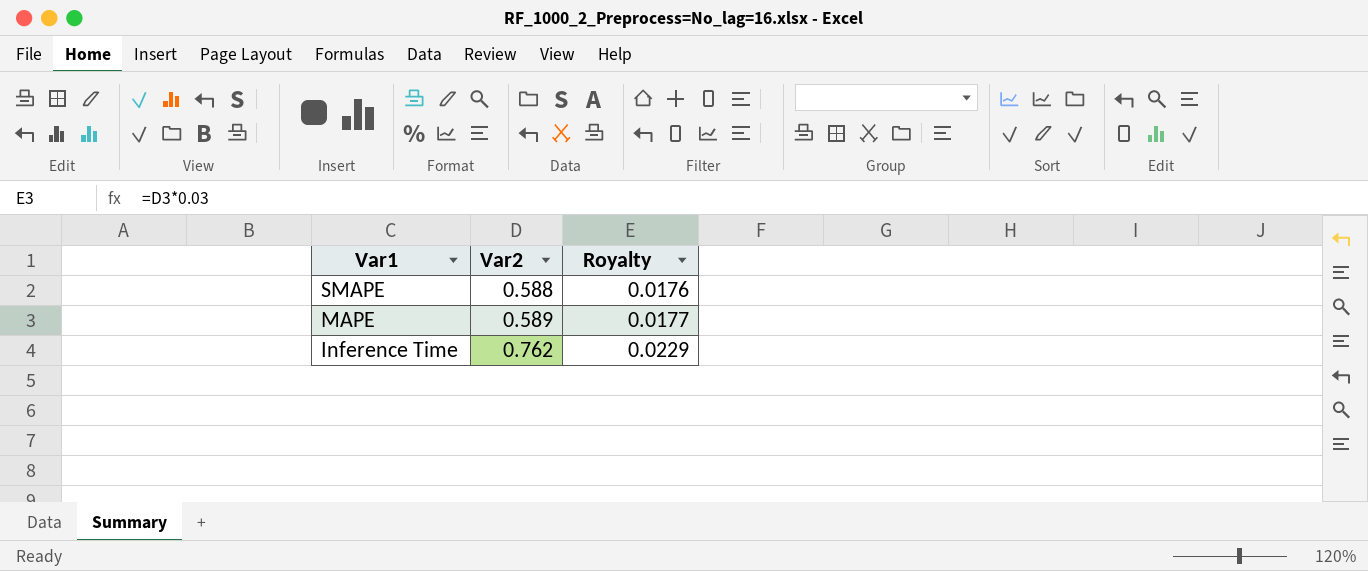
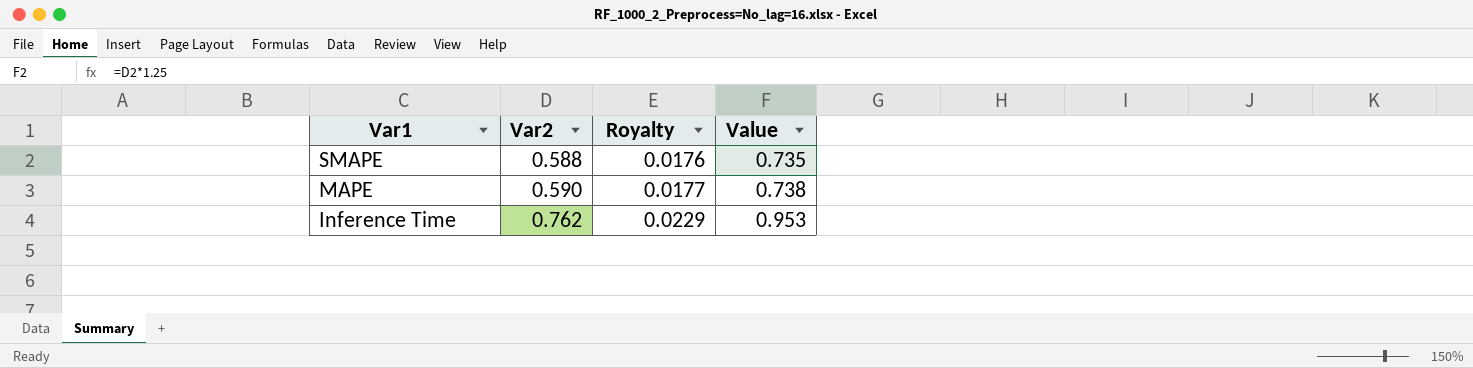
column Value | formula: none -> [Var2] * 1.25
MAPE | Var2: 0.589 -> 0.590

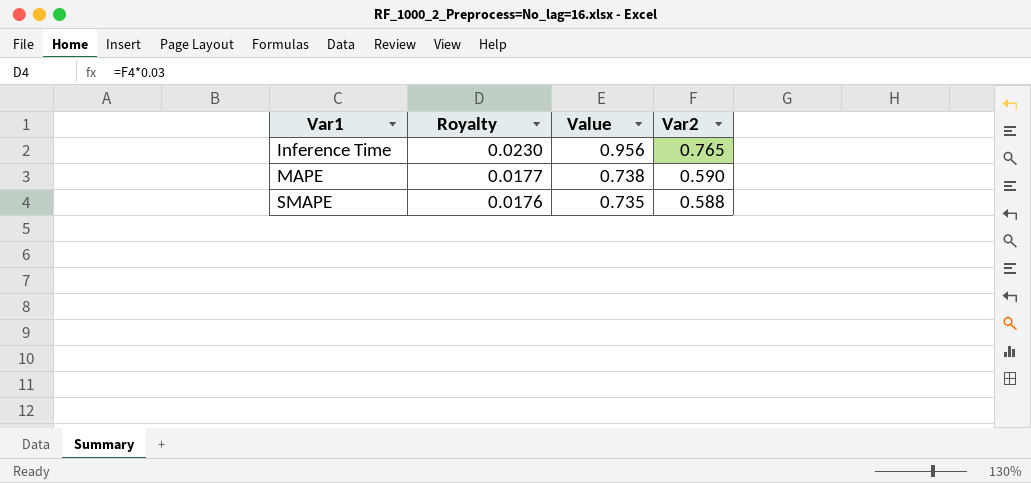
row order: Var1 descending -> Var1 ascending
column Var2 | position: 2 -> 4
Inference Time | Royalty: 0.0229 -> 0.0230
Inference Time | Value: 0.953 -> 0.956
Inference Time | Var2: 0.762 -> 0.765

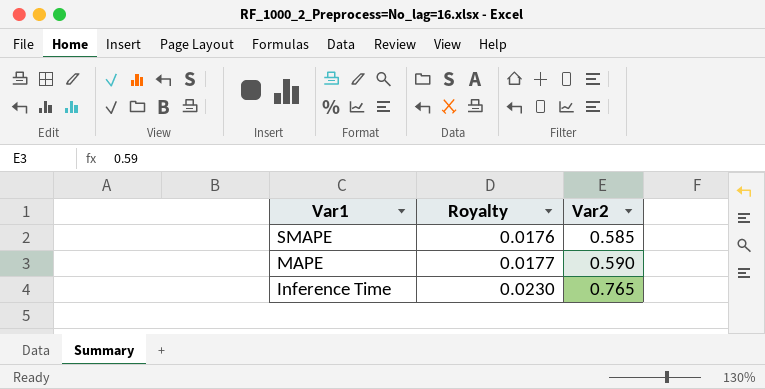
row order: Var1 ascending -> Var1 descending
column Value | formula: [Var2] * 1.25 -> none
SMAPE | Var2: 0.588 -> 0.585

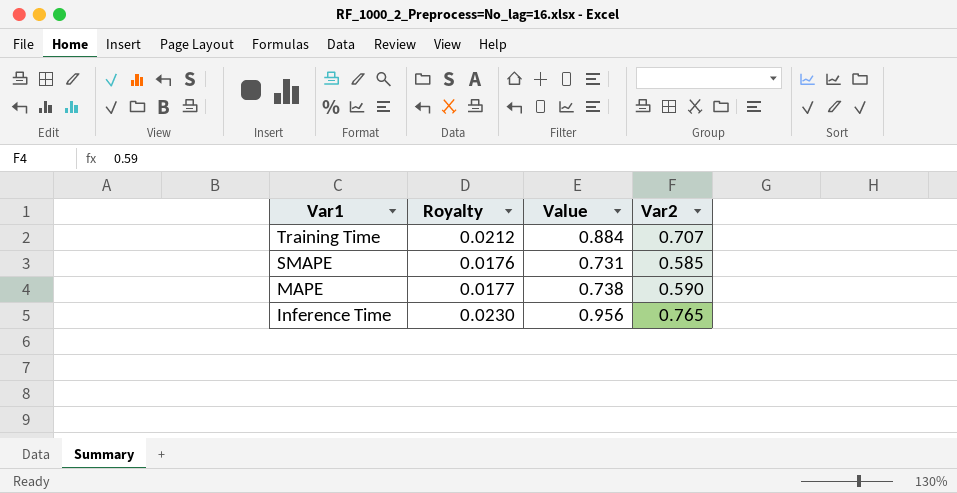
column Value | formula: none -> [Var2] * 1.25
row Training Time: none -> 0.0212 | 0.884 | 0.707

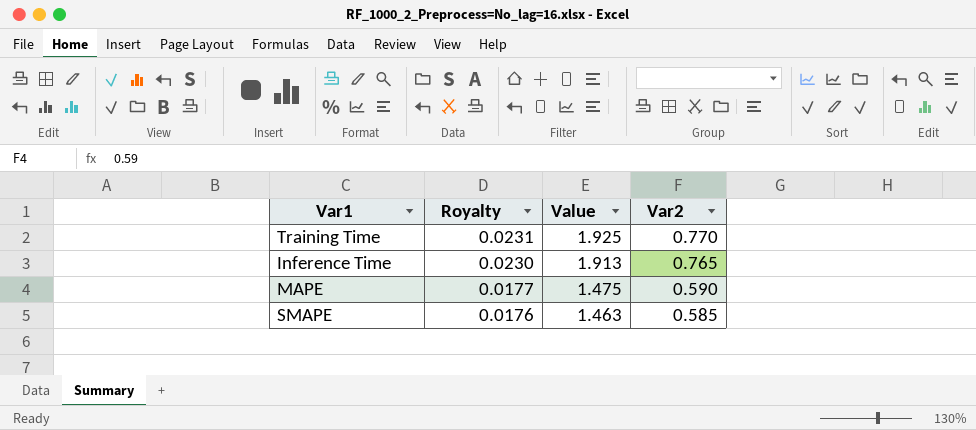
row order: Var1 descending -> Royalty descending
column Value | formula: [Var2] * 1.25 -> [Var2] * 2.5
Training Time | Royalty: 0.0212 -> 0.0231
Training Time | Var2: 0.707 -> 0.770

